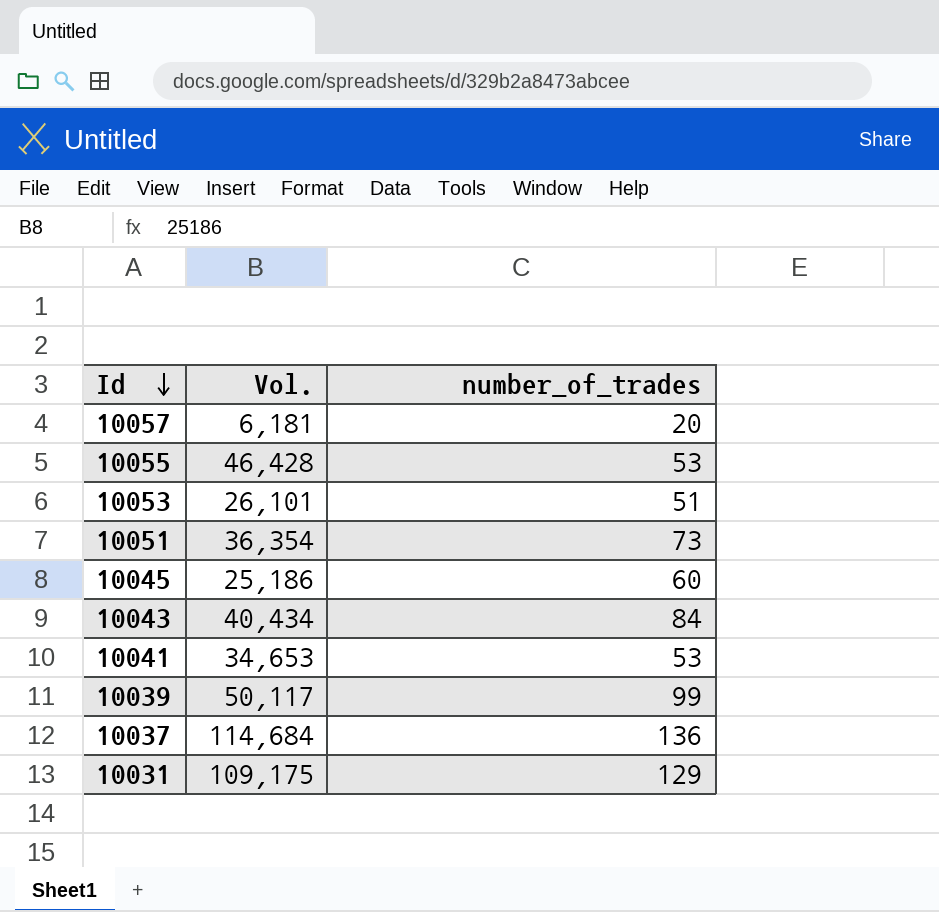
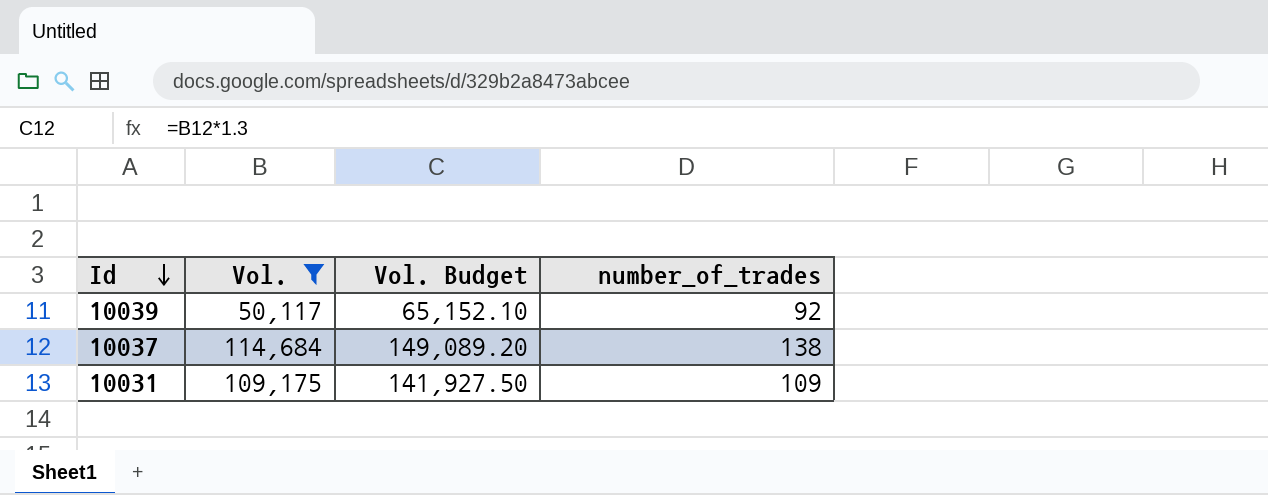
filter: none -> Vol. >= 50,117
column Vol. Budget | formula: none -> [Vol.] * 1.3
10039 | number_of_trades: 99 -> 92
10037 | number_of_trades: 136 -> 138
10031 | number_of_trades: 129 -> 109

